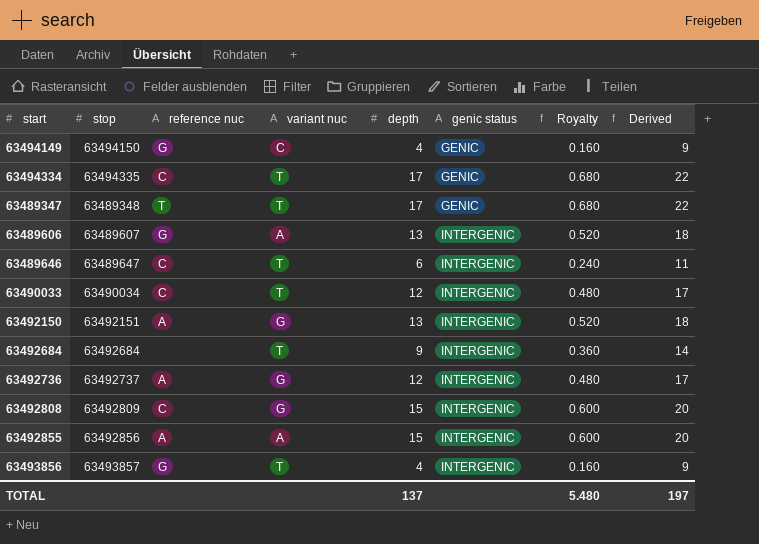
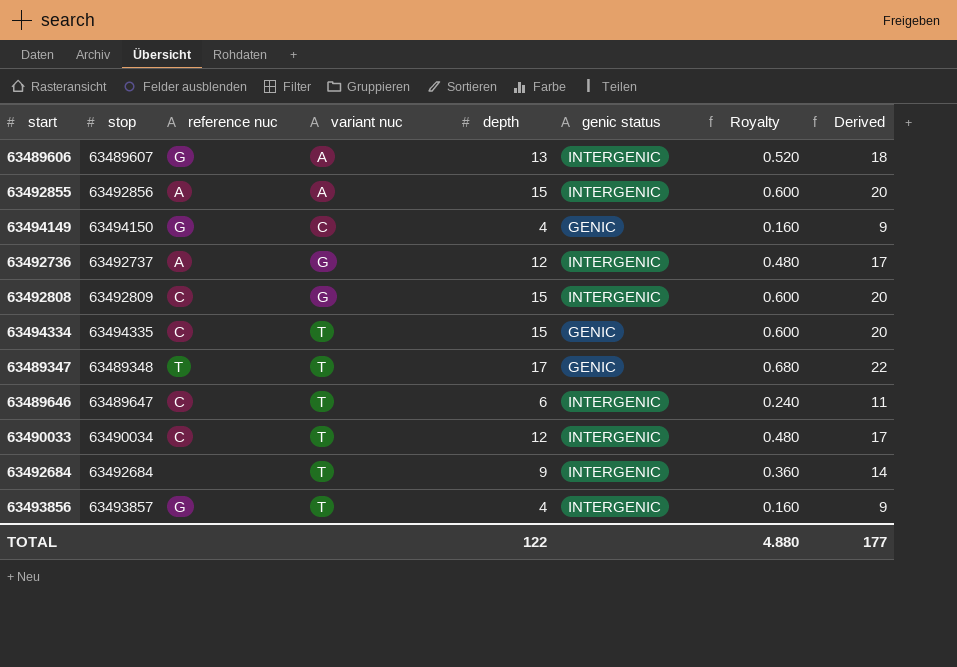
row order: genic status ascending -> variant nuc ascending
row 63492150: 63492151 | A | G | 13 | INTERGENIC | 0.520 | 18 -> none
63494334 | depth: 17 -> 15
63494334 | Royalty: 0.680 -> 0.600
63494334 | Derived: 22 -> 20
TOTAL | depth: 137 -> 122
TOTAL | Royalty: 5.480 -> 4.880
TOTAL | Derived: 197 -> 177

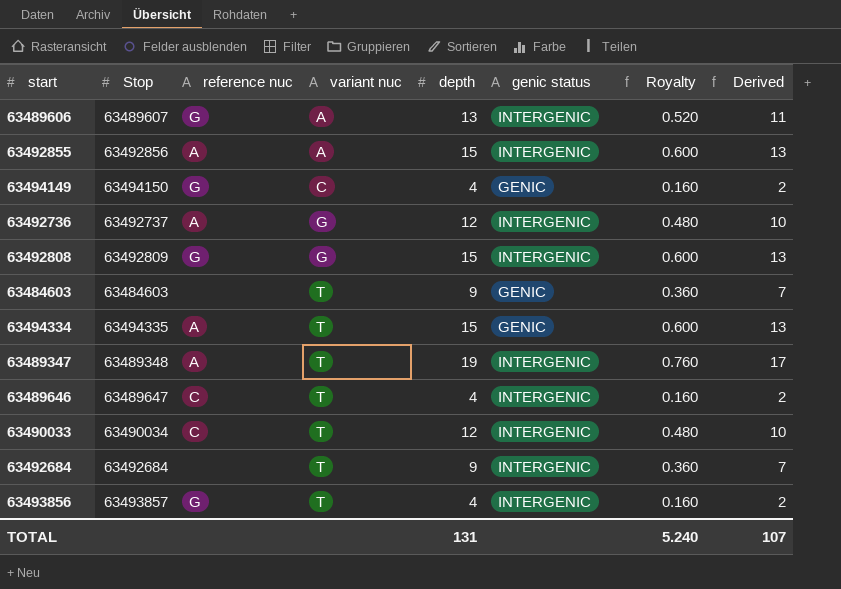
column name: stop -> Stop
column Derived | formula: [depth] + 5 -> [depth] - 2
63492808 | reference nuc: C -> G
row 63484603: none -> 63484603 | none | T | 9 | GENIC | 0.360 | 7
63494334 | reference nuc: C -> A
63489347 | reference nuc: T -> A
63489347 | depth: 17 -> 19
63489347 | genic status: GENIC -> INTERGENIC
63489347 | Royalty: 0.680 -> 0.760
63489646 | depth: 6 -> 4
63489646 | Royalty: 0.240 -> 0.160
TOTAL | depth: 122 -> 131
TOTAL | Royalty: 4.880 -> 5.240
TOTAL | Derived: 177 -> 107

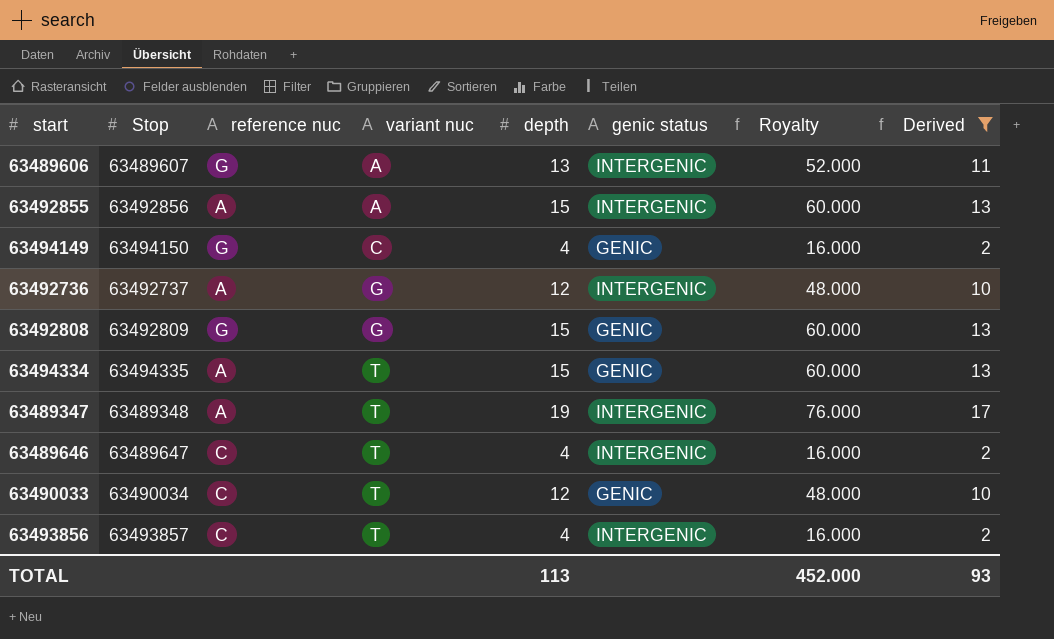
filter: none -> Derived != 7
column Royalty | formula: [depth] * 0.04 -> [depth] * 4
63492808 | genic status: INTERGENIC -> GENIC
63490033 | genic status: INTERGENIC -> GENIC
63493856 | reference nuc: G -> C
TOTAL | depth: 131 -> 113
TOTAL | Royalty: 5.240 -> 452.000
TOTAL | Derived: 107 -> 93

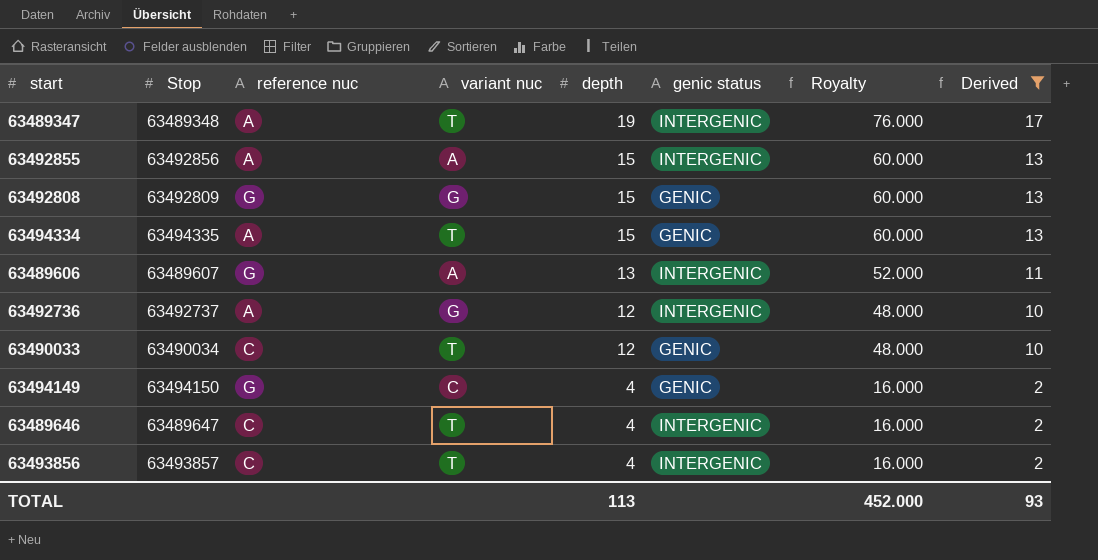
row order: variant nuc ascending -> depth descending

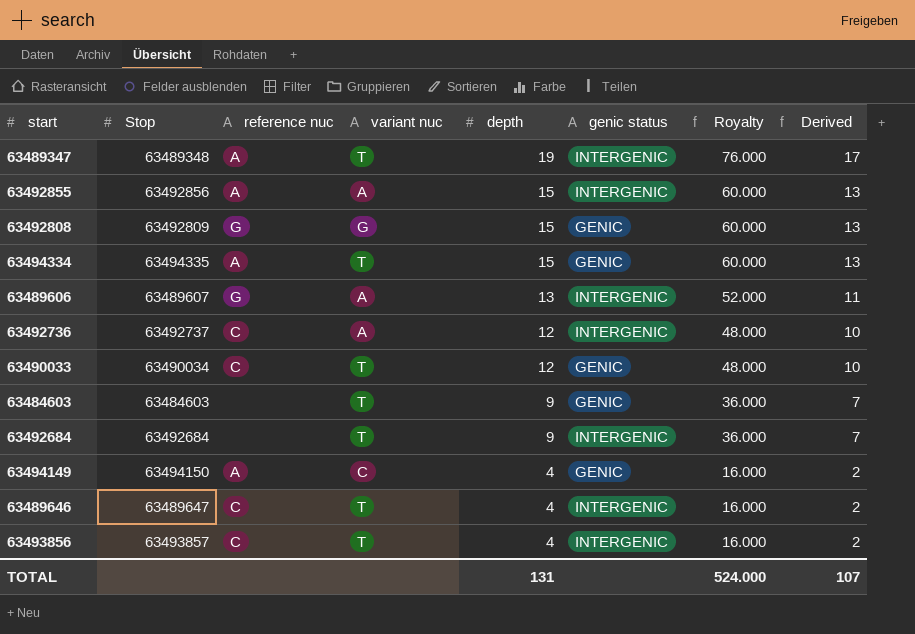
filter: Derived != 7 -> none
63492736 | reference nuc: A -> C
63492736 | variant nuc: G -> A
63494149 | reference nuc: G -> A
TOTAL | depth: 113 -> 131
TOTAL | Royalty: 452.000 -> 524.000
TOTAL | Derived: 93 -> 107

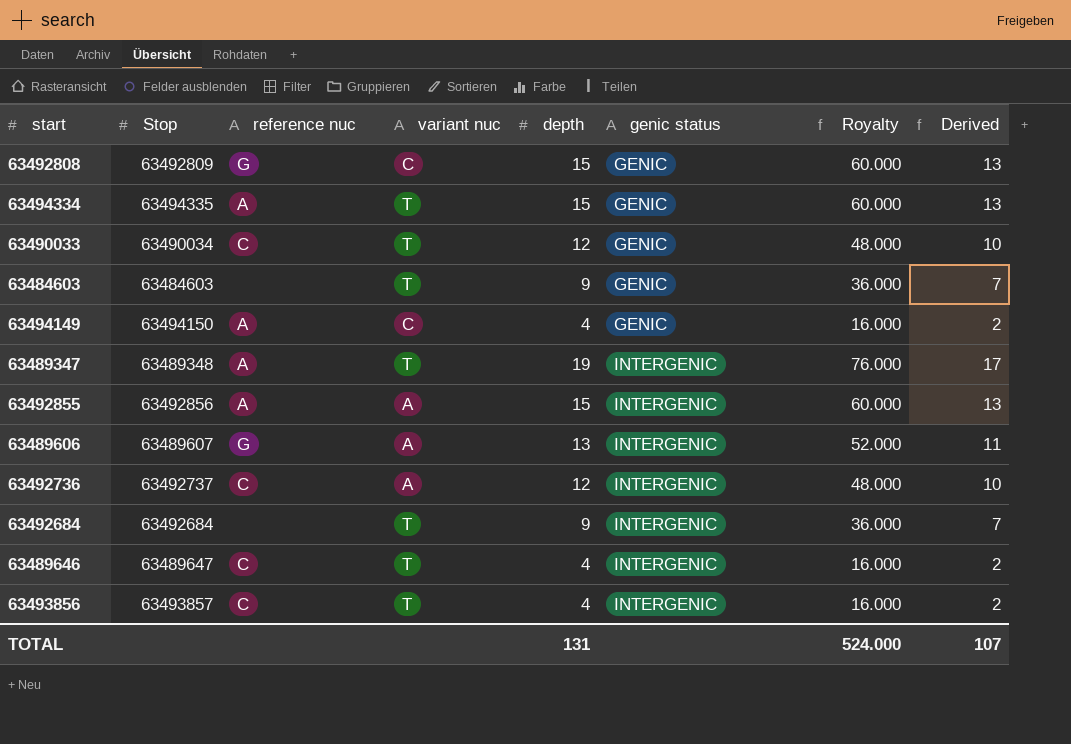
row order: depth descending -> genic status ascending
63492808 | variant nuc: G -> C

